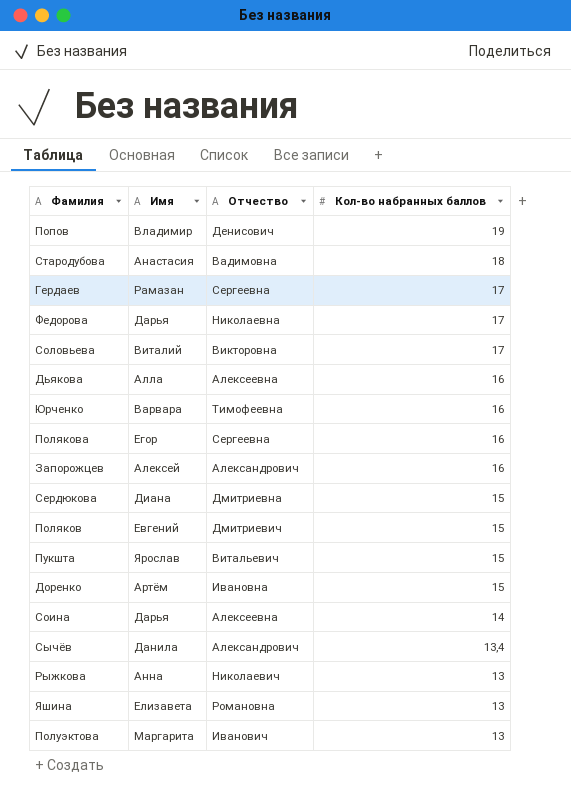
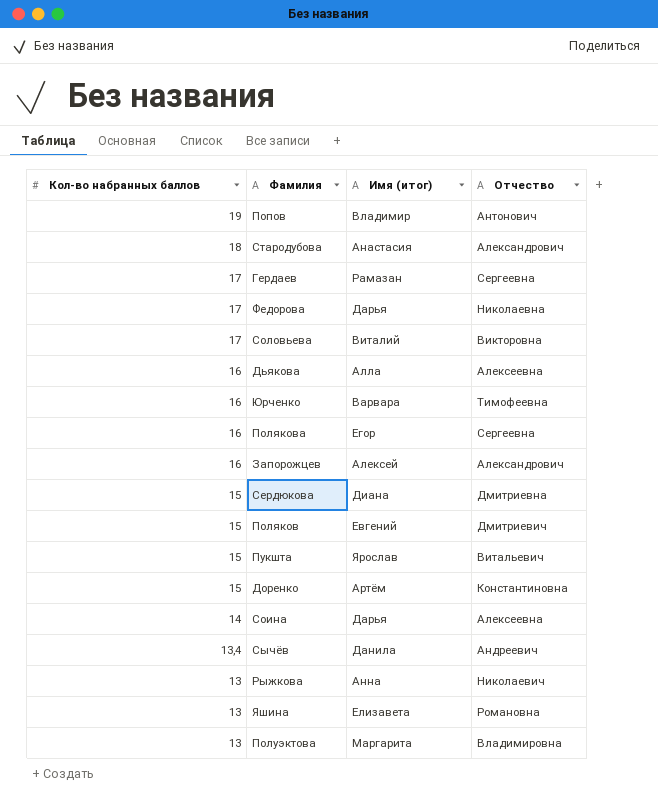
column Кол-во набранных баллов | position: 4 -> 1
column name: Имя -> Имя (итог)
Попов | Отчество: Денисович -> Антонович
Стародубова | Отчество: Вадимовна -> Александрович
Доренко | Отчество: Ивановна -> Константиновна
Сычёв | Отчество: Александрович -> Андреевич
Полуэктова | Отчество: Иванович -> Владимировна

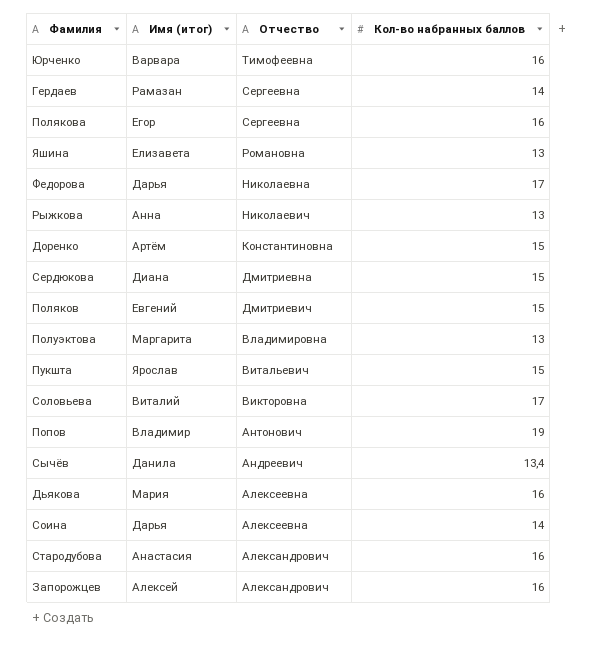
row order: Кол-во набранных баллов descending -> Отчество descending
column Кол-во набранных баллов | position: 1 -> 4
Гердаев | Кол-во набранных баллов: 17 -> 14
Дьякова | Имя (итог): Алла -> Мария
Стародубова | Кол-во набранных баллов: 18 -> 16

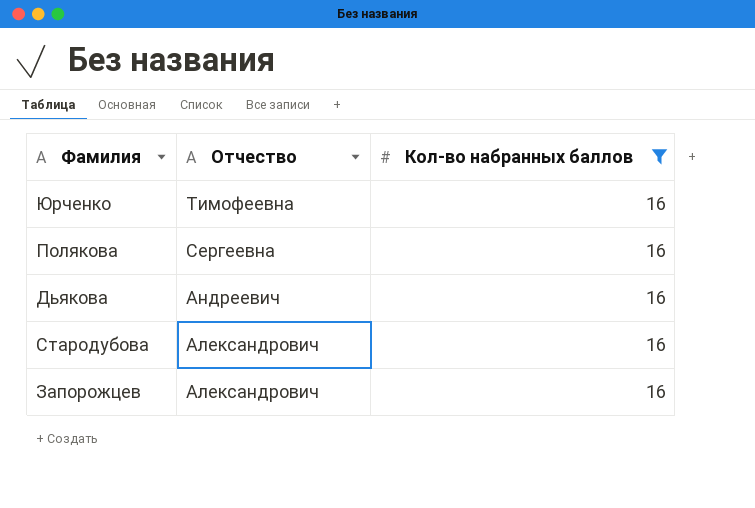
filter: none -> Кол-во набранных баллов = 16
column Имя (итог) | position: 2 -> none
Дьякова | Отчество: Алексеевна -> Андреевич

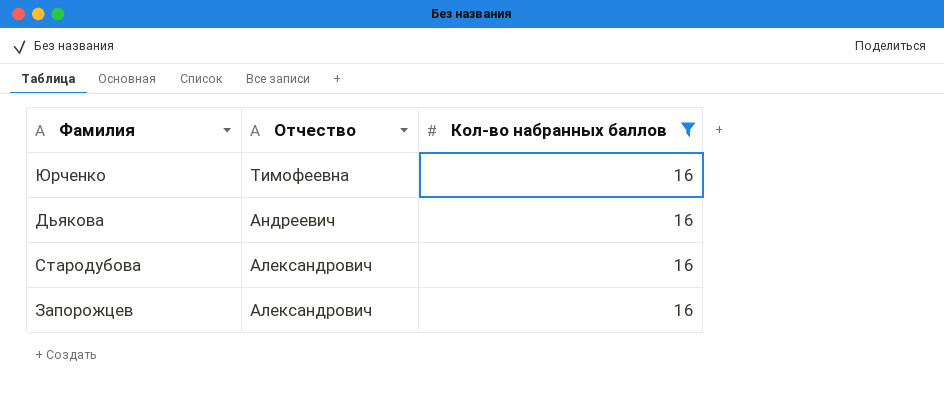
row Полякова: Сергеевна | 16 -> none

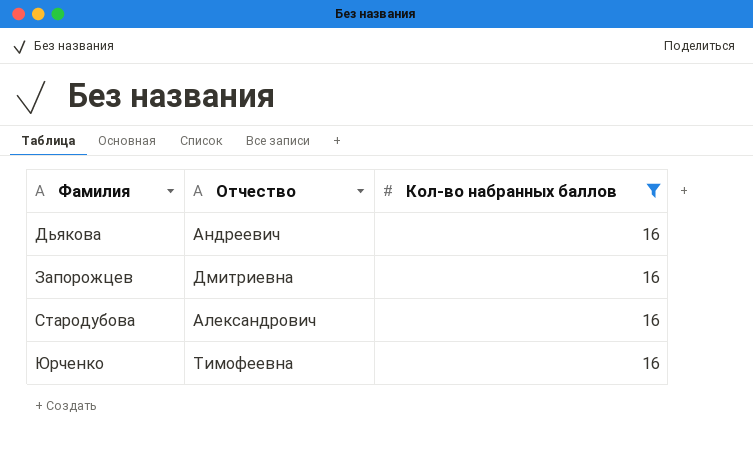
row order: Отчество descending -> Фамилия ascending
Запорожцев | Отчество: Александрович -> Дмитриевна

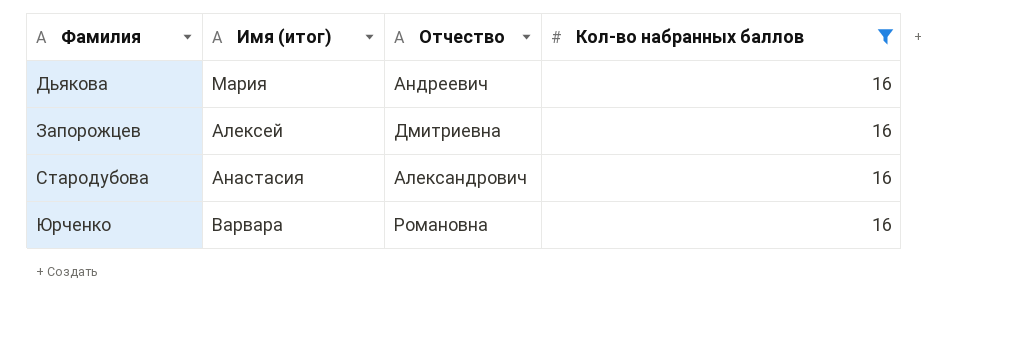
column Имя (итог) | position: none -> 2
Юрченко | Отчество: Тимофеевна -> Романовна

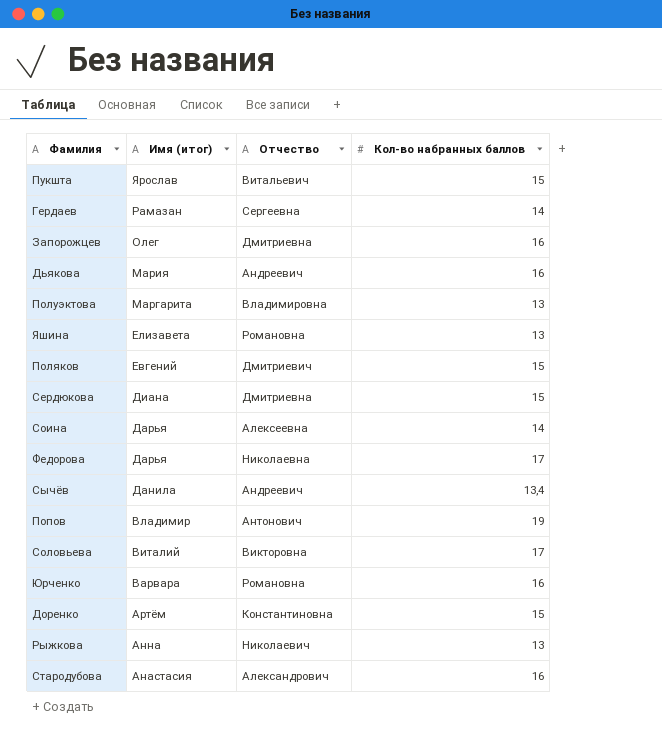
filter: Кол-во набранных баллов = 16 -> none
row order: Фамилия ascending -> Имя (итог) descending
Запорожцев | Имя (итог): Алексей -> Олег

